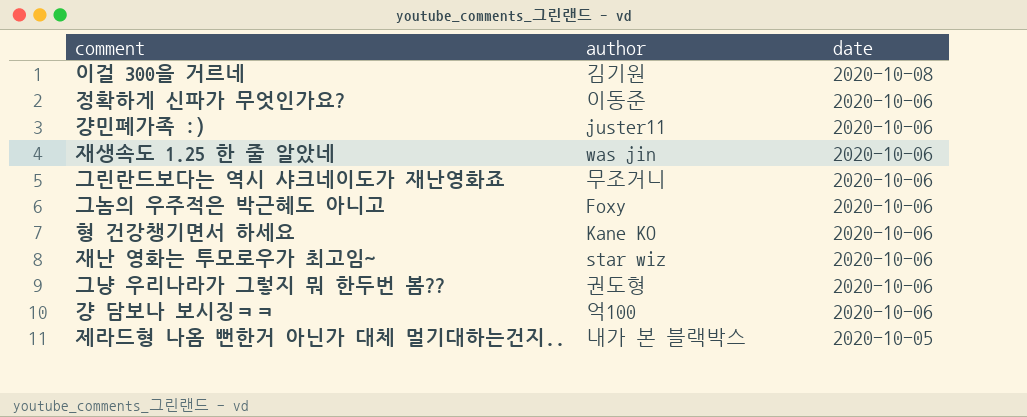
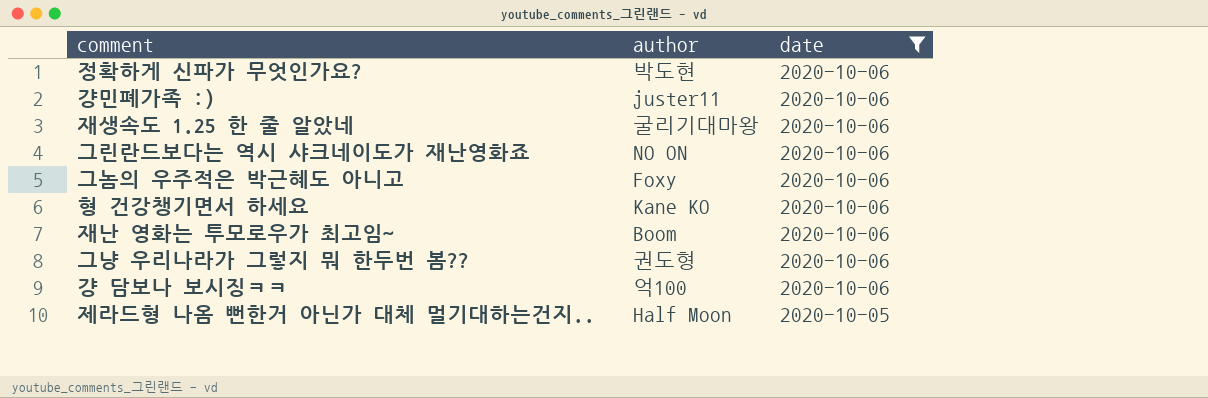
filter: none -> date != 2020-10-08
정확하게 신파가 무엇인가요? | author: 이동준 -> 박도현
재생속도 1.25 한 줄 알았네 | author: was jin -> 굴리기대마왕
그린란드보다는 역시 샤크네이도가 재난영화죠 | author: 무조거니 -> NO ON
재난 영화는 투모로우가 최고임~ | author: star wiz -> Boom
제라드형 나옴 뻔한거 아닌가 대체 멀기대하는건지.. | author: 내가 본 블랙박스 -> Half Moon

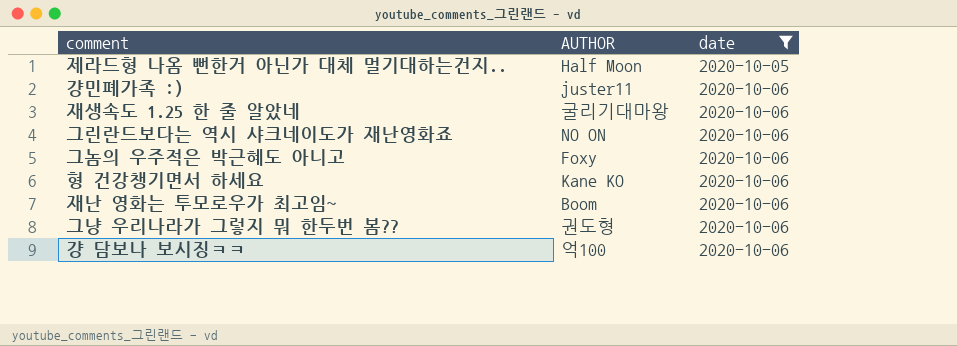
row order: date descending -> date ascending
column name: author -> AUTHOR
row 정확하게 신파가 무엇인가요?: 박도현 | 2020-10-06 -> none

